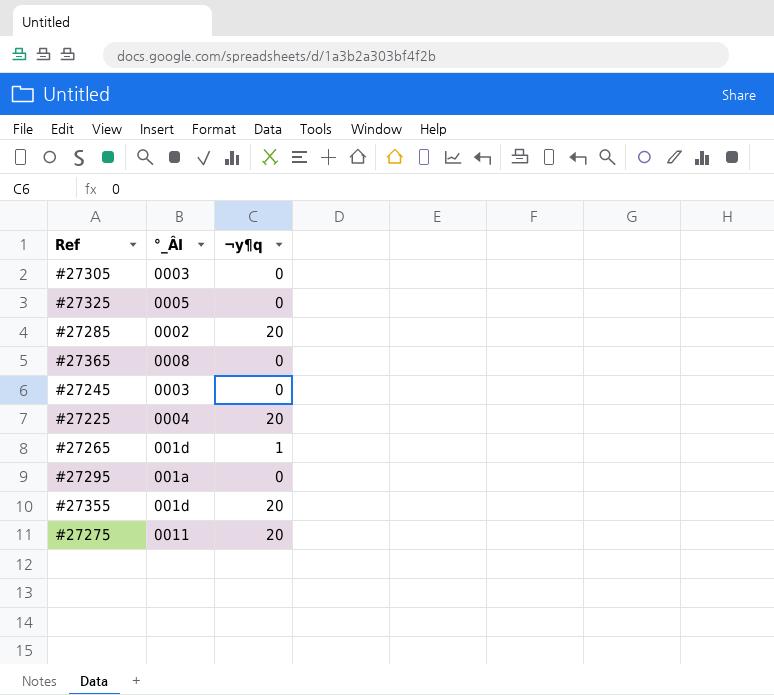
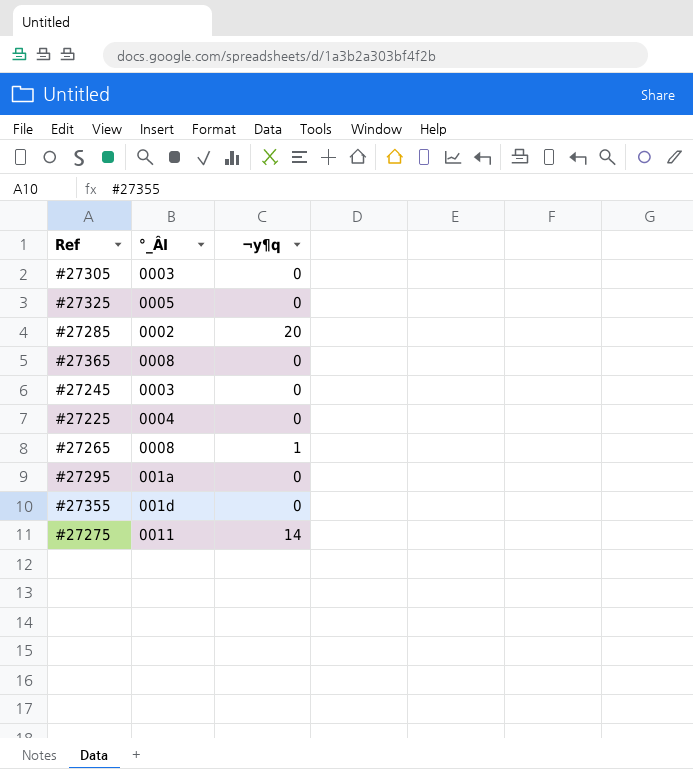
#27225 | ¬y¶q: 20 -> 0
#27265 | °_ÂI: 001d -> 0008
#27355 | ¬y¶q: 20 -> 0
#27275 | ¬y¶q: 20 -> 14

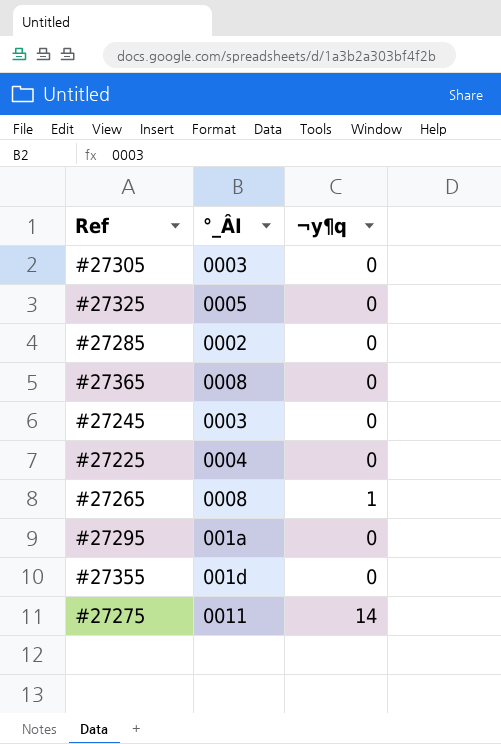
#27285 | ¬y¶q: 20 -> 0

